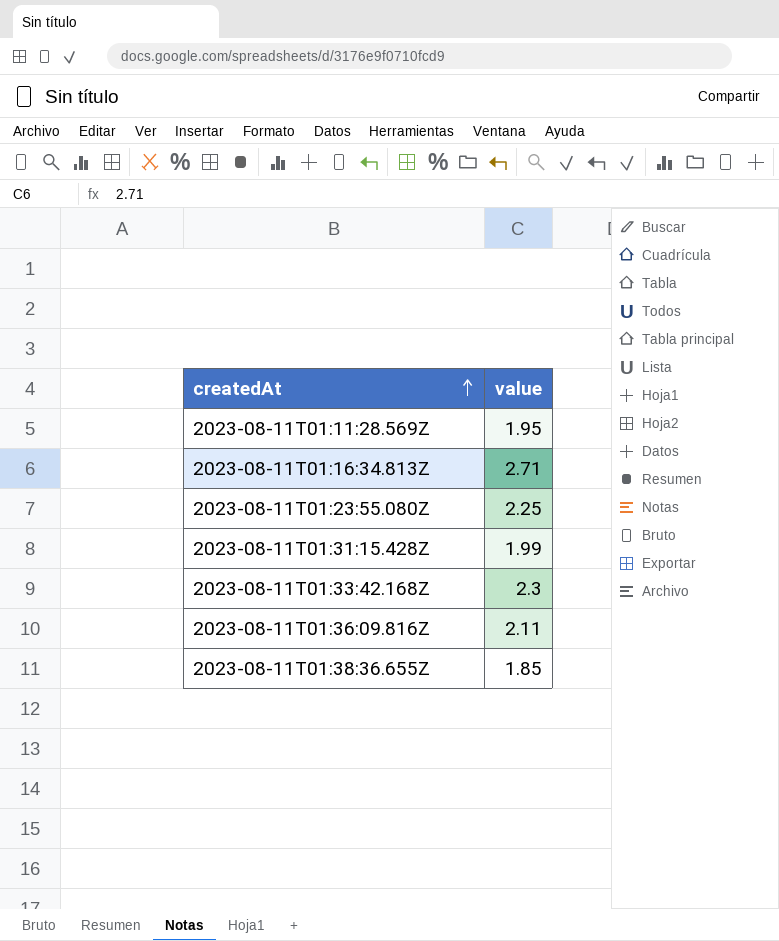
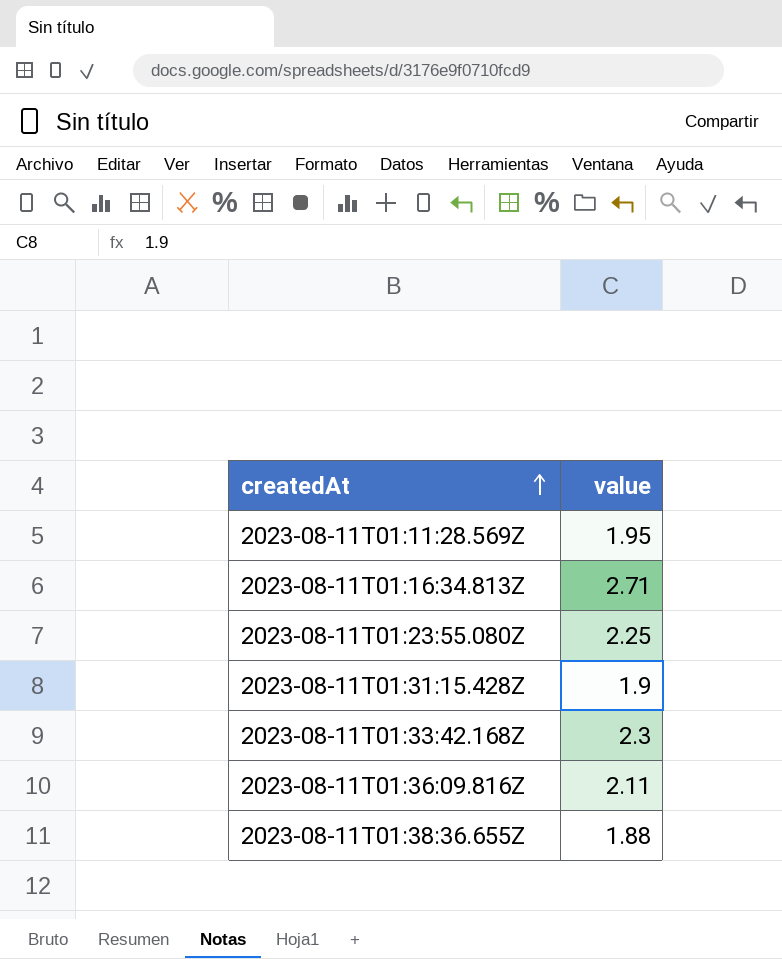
2023-08-11T01:31:15.428Z | value: 1.99 -> 1.9
2023-08-11T01:38:36.655Z | value: 1.85 -> 1.88

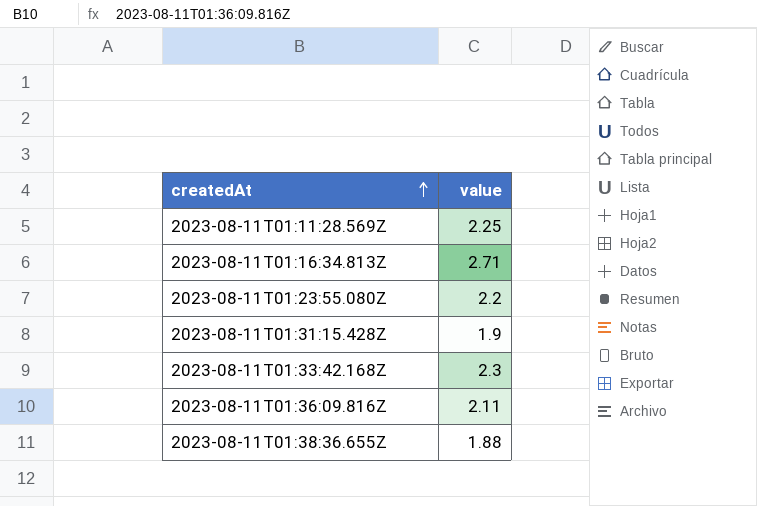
2023-08-11T01:11:28.569Z | value: 1.95 -> 2.25
2023-08-11T01:23:55.080Z | value: 2.25 -> 2.2

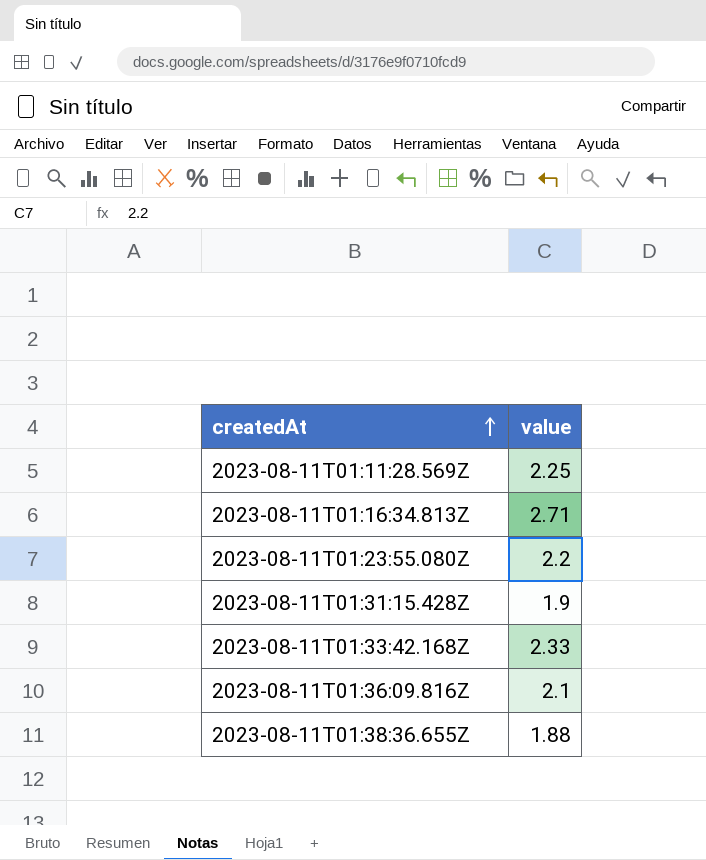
2023-08-11T01:33:42.168Z | value: 2.3 -> 2.33
2023-08-11T01:36:09.816Z | value: 2.11 -> 2.1

